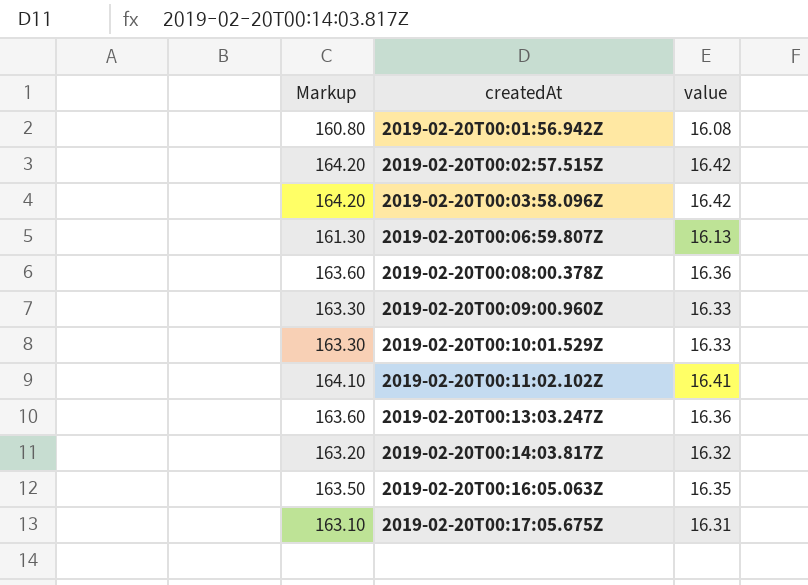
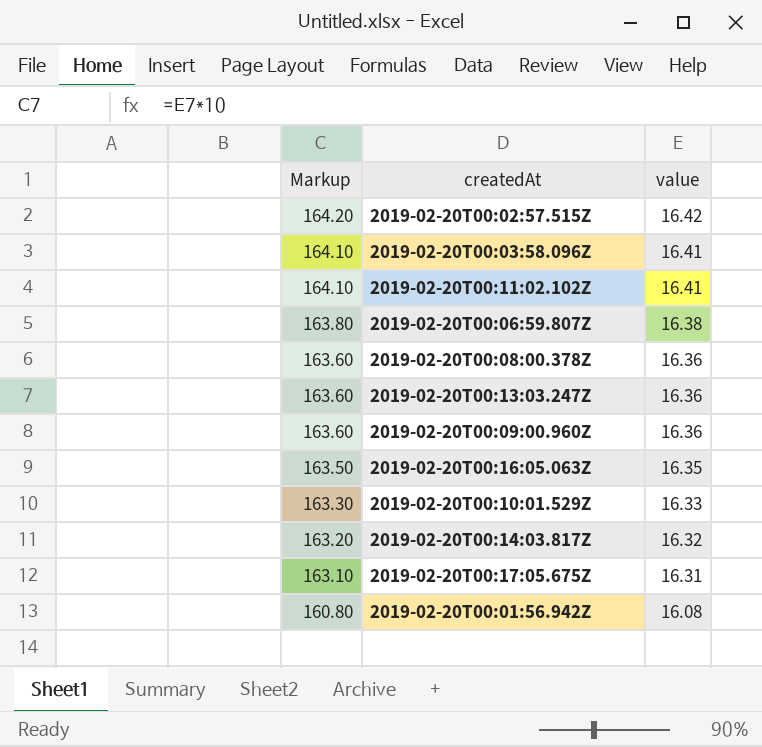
row order: createdAt ascending -> Markup descending
2019-02-20T00:03:58.096Z | Markup: 164.20 -> 164.10
2019-02-20T00:03:58.096Z | value: 16.42 -> 16.41
2019-02-20T00:06:59.807Z | Markup: 161.30 -> 163.80
2019-02-20T00:06:59.807Z | value: 16.13 -> 16.38
2019-02-20T00:09:00.960Z | Markup: 163.30 -> 163.60
2019-02-20T00:09:00.960Z | value: 16.33 -> 16.36

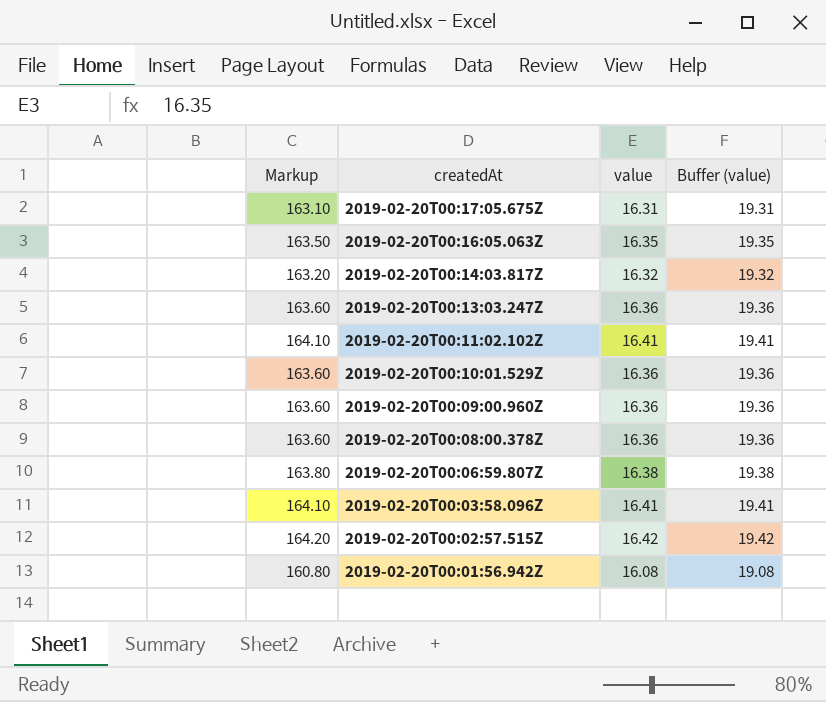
row order: Markup descending -> createdAt descending
column Buffer (value) | formula: none -> [value] + 3
2019-02-20T00:10:01.529Z | Markup: 163.30 -> 163.60
2019-02-20T00:10:01.529Z | value: 16.33 -> 16.36

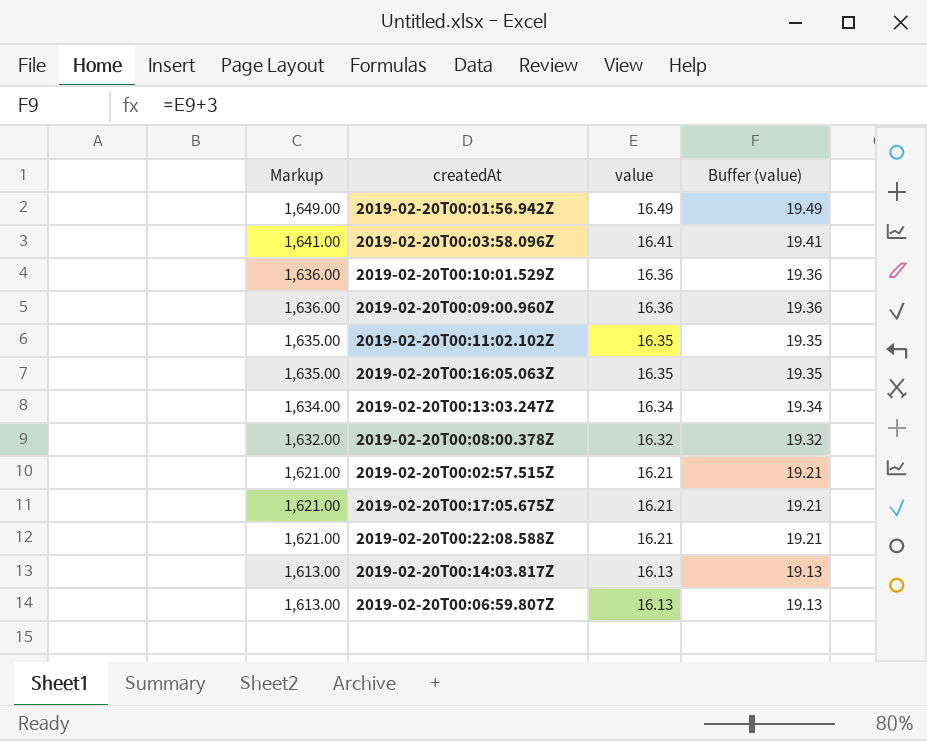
row order: createdAt descending -> Markup descending
column Markup | formula: [value] * 10 -> [value] * 100
2019-02-20T00:01:56.942Z | value: 16.08 -> 16.49
2019-02-20T00:01:56.942Z | Buffer (value): 19.08 -> 19.49
2019-02-20T00:11:02.102Z | value: 16.41 -> 16.35
2019-02-20T00:11:02.102Z | Buffer (value): 19.41 -> 19.35
2019-02-20T00:13:03.247Z | value: 16.36 -> 16.34
2019-02-20T00:13:03.247Z | Buffer (value): 19.36 -> 19.34
2019-02-20T00:08:00.378Z | value: 16.36 -> 16.32
2019-02-20T00:08:00.378Z | Buffer (value): 19.36 -> 19.32
2019-02-20T00:02:57.515Z | value: 16.42 -> 16.21
2019-02-20T00:02:57.515Z | Buffer (value): 19.42 -> 19.21
2019-02-20T00:17:05.675Z | value: 16.31 -> 16.21
2019-02-20T00:17:05.675Z | Buffer (value): 19.31 -> 19.21
row 2019-02-20T00:22:08.588Z: none -> 1,621.00 | 16.21 | 19.21
2019-02-20T00:14:03.817Z | value: 16.32 -> 16.13
2019-02-20T00:14:03.817Z | Buffer (value): 19.32 -> 19.13
2019-02-20T00:06:59.807Z | value: 16.38 -> 16.13
2019-02-20T00:06:59.807Z | Buffer (value): 19.38 -> 19.13

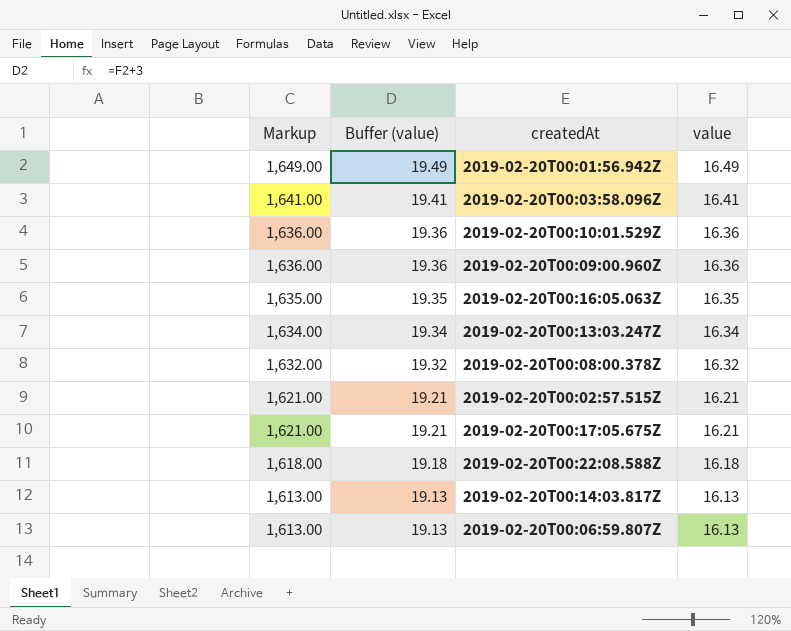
column Buffer (value) | position: 4 -> 2
row 2019-02-20T00:11:02.102Z: 1,635.00 | 16.35 | 19.35 -> none
2019-02-20T00:22:08.588Z | Markup: 1,621.00 -> 1,618.00
2019-02-20T00:22:08.588Z | Buffer (value): 19.21 -> 19.18
2019-02-20T00:22:08.588Z | value: 16.21 -> 16.18

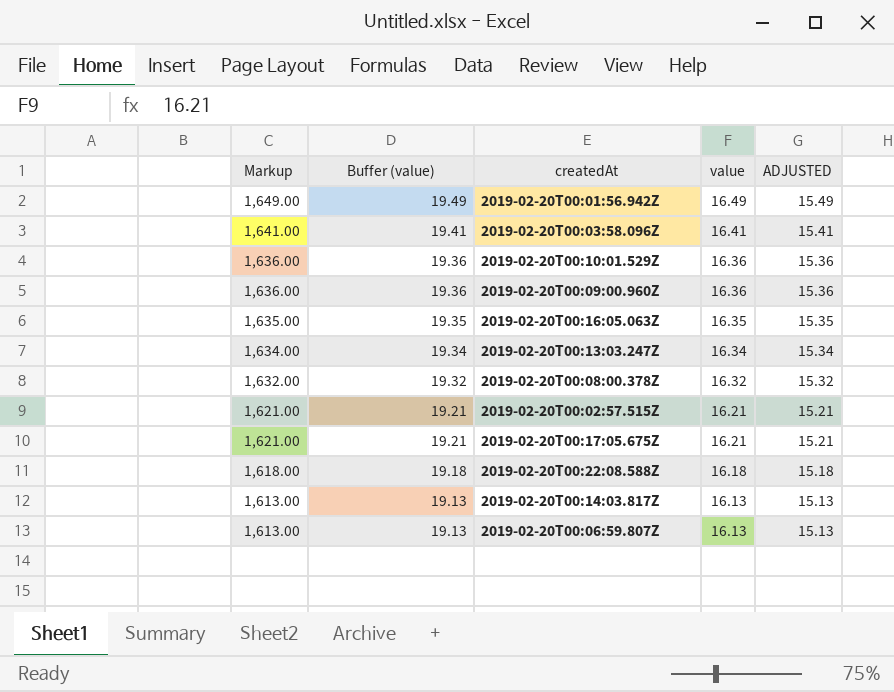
column ADJUSTED | formula: none -> [value] - 1

